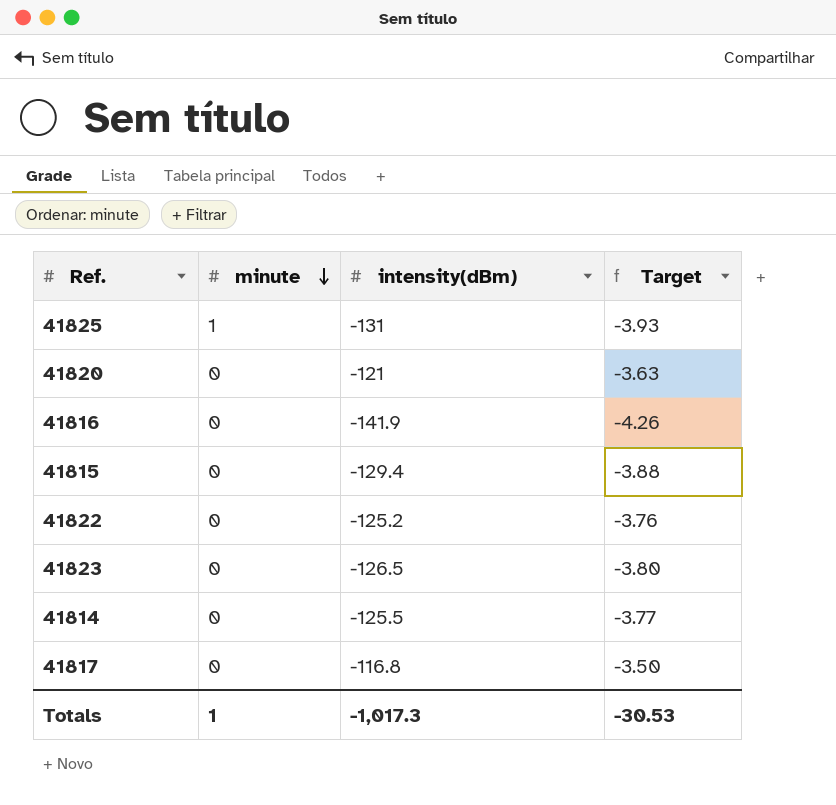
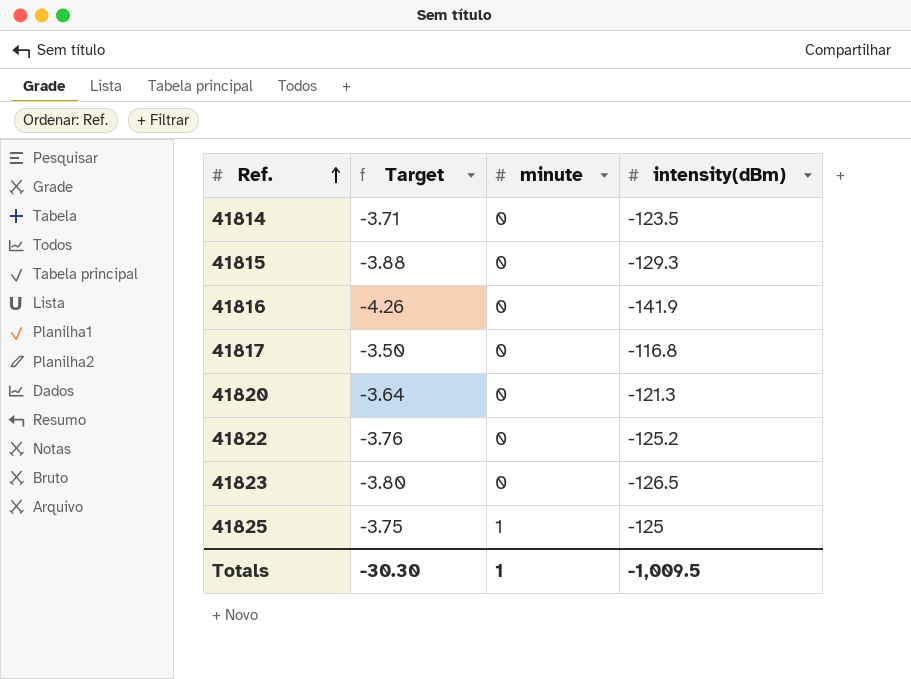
row order: minute descending -> Ref. ascending
column Target | position: 4 -> 2
41814 | Target: -3.77 -> -3.71
41814 | intensity(dBm): -125.5 -> -123.5
41815 | intensity(dBm): -129.4 -> -129.3
41820 | Target: -3.63 -> -3.64
41820 | intensity(dBm): -121 -> -121.3
41825 | Target: -3.93 -> -3.75
41825 | intensity(dBm): -131 -> -125
Totals | Target: -30.53 -> -30.30
Totals | intensity(dBm): -1,017.3 -> -1,009.5

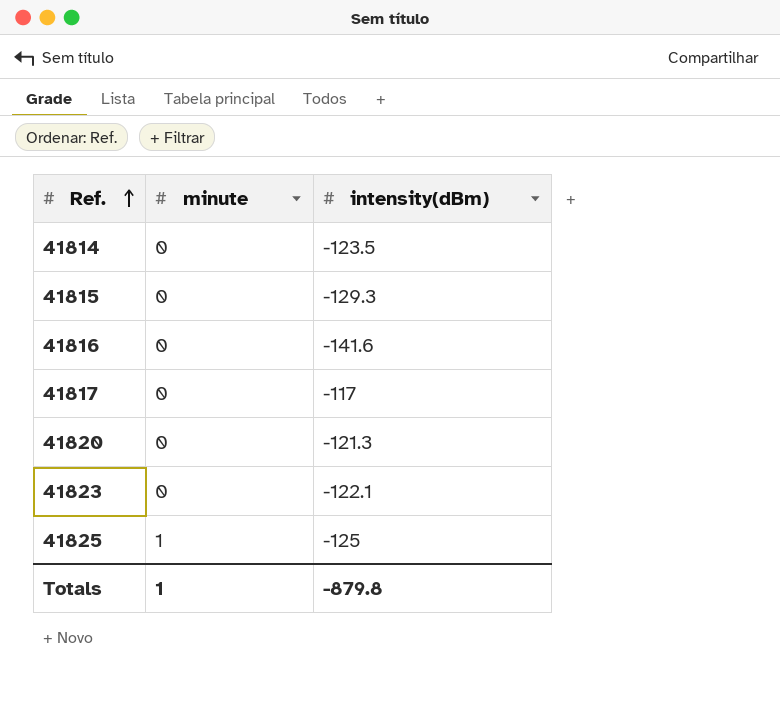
column Target | formula: [intensity(dBm)] * 0.03 -> none
row 41822: -3.76 | 0 | -125.2 -> none
41816 | intensity(dBm): -141.9 -> -141.6
41817 | intensity(dBm): -116.8 -> -117
41823 | intensity(dBm): -126.5 -> -122.1
Totals | intensity(dBm): -1,009.5 -> -879.8

